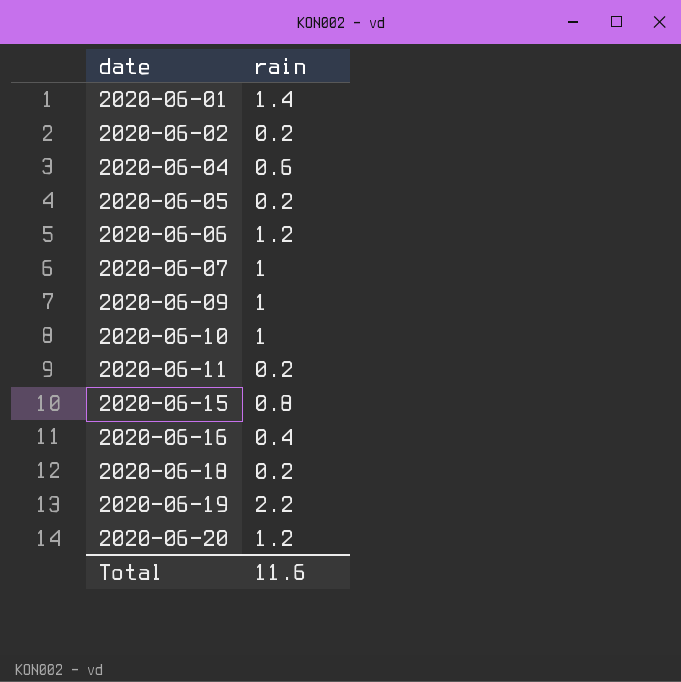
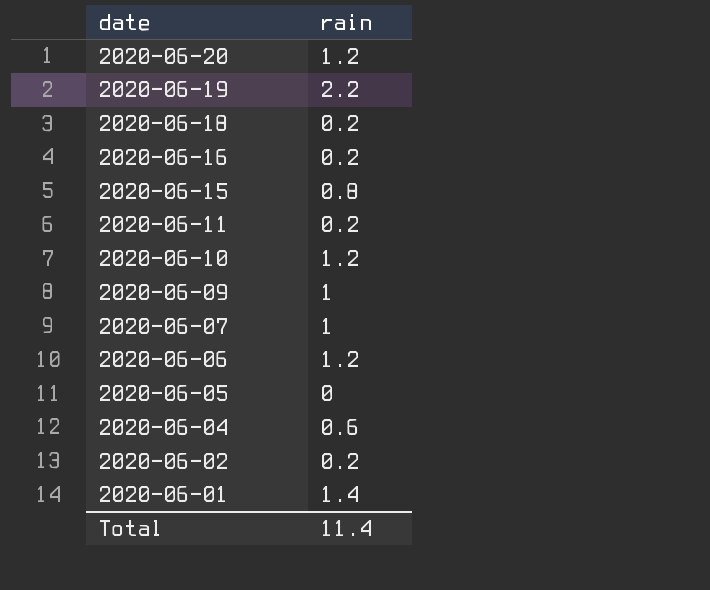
row order: date ascending -> date descending
2020-06-16 | rain: 0.4 -> 0.2
2020-06-10 | rain: 1 -> 1.2
2020-06-05 | rain: 0.2 -> 0
Total | rain: 11.6 -> 11.4

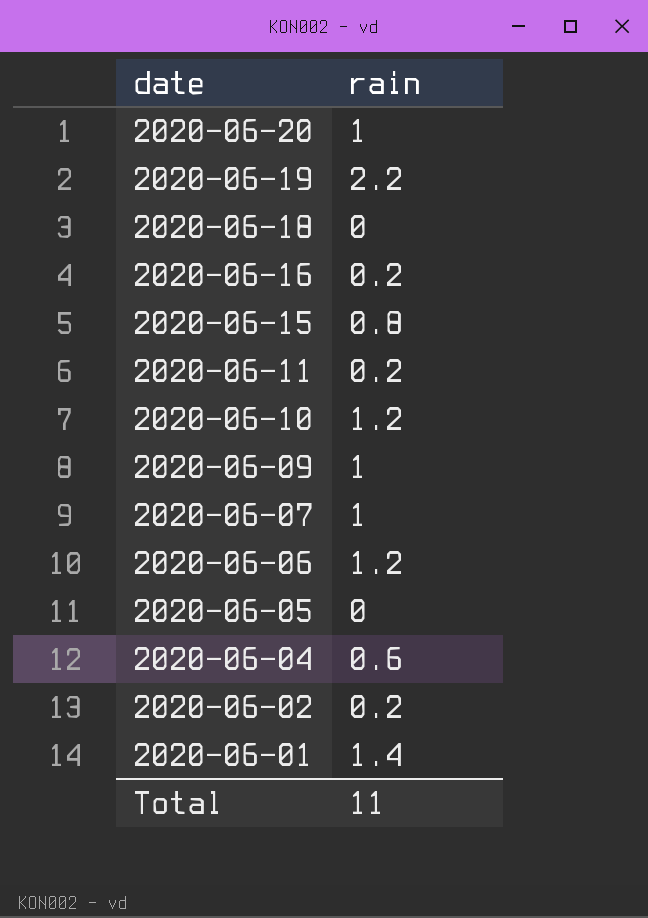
2020-06-20 | rain: 1.2 -> 1
2020-06-18 | rain: 0.2 -> 0
Total | rain: 11.4 -> 11

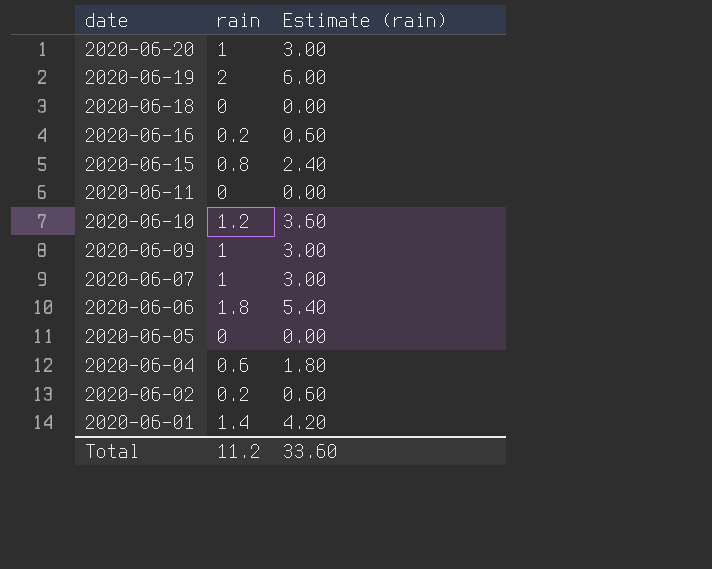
column Estimate (rain) | formula: none -> [rain] * 3
2020-06-19 | rain: 2.2 -> 2
2020-06-11 | rain: 0.2 -> 0
2020-06-06 | rain: 1.2 -> 1.8
Total | rain: 11 -> 11.2

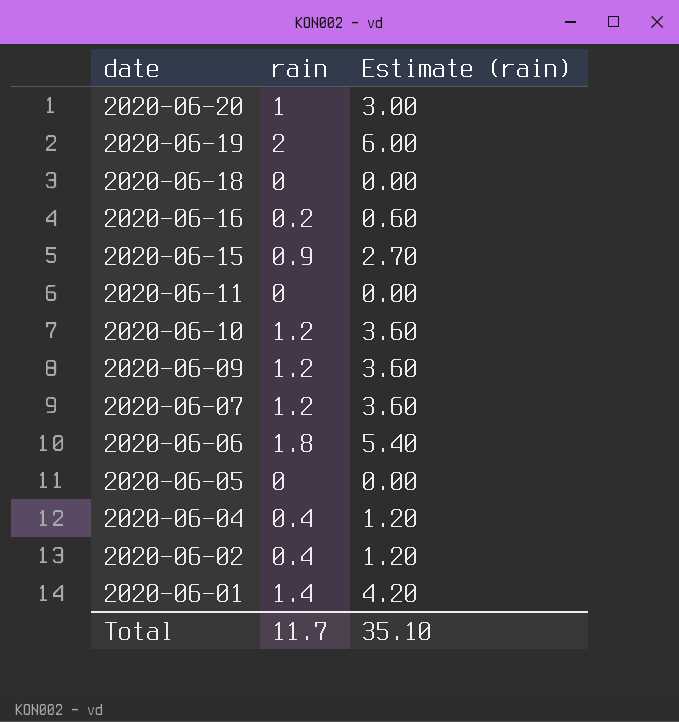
2020-06-15 | rain: 0.8 -> 0.9
2020-06-15 | Estimate (rain): 2.40 -> 2.70
2020-06-09 | rain: 1 -> 1.2
2020-06-09 | Estimate (rain): 3.00 -> 3.60
2020-06-07 | rain: 1 -> 1.2
2020-06-07 | Estimate (rain): 3.00 -> 3.60
2020-06-04 | rain: 0.6 -> 0.4
2020-06-04 | Estimate (rain): 1.80 -> 1.20
2020-06-02 | rain: 0.2 -> 0.4
2020-06-02 | Estimate (rain): 0.60 -> 1.20
Total | rain: 11.2 -> 11.7
Total | Estimate (rain): 33.60 -> 35.10

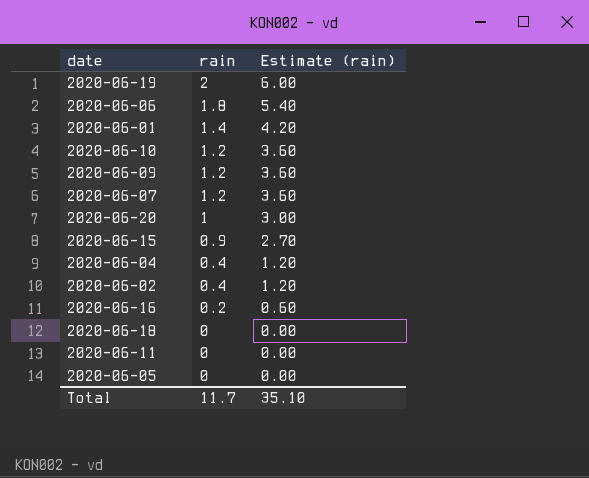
row order: date descending -> rain descending

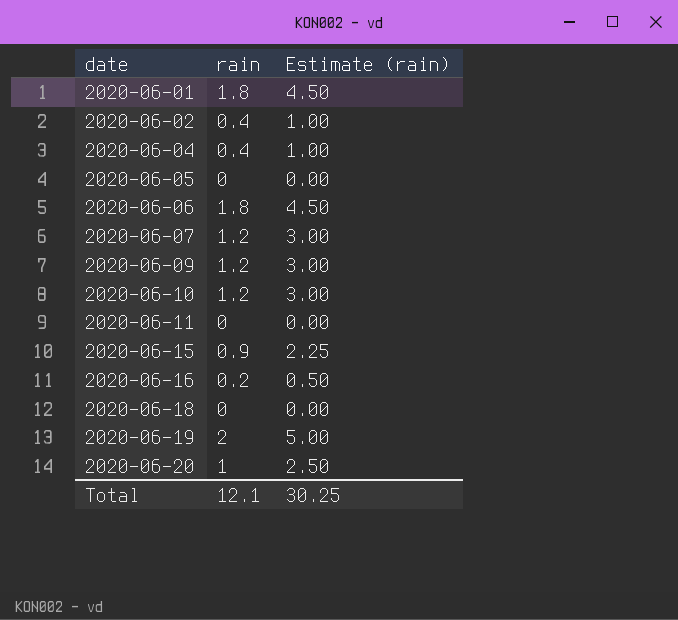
row order: rain descending -> date ascending
column Estimate (rain) | formula: [rain] * 3 -> [rain] * 2.5
2020-06-01 | rain: 1.4 -> 1.8
Total | rain: 11.7 -> 12.1
Total | Estimate (rain): 35.10 -> 30.25

